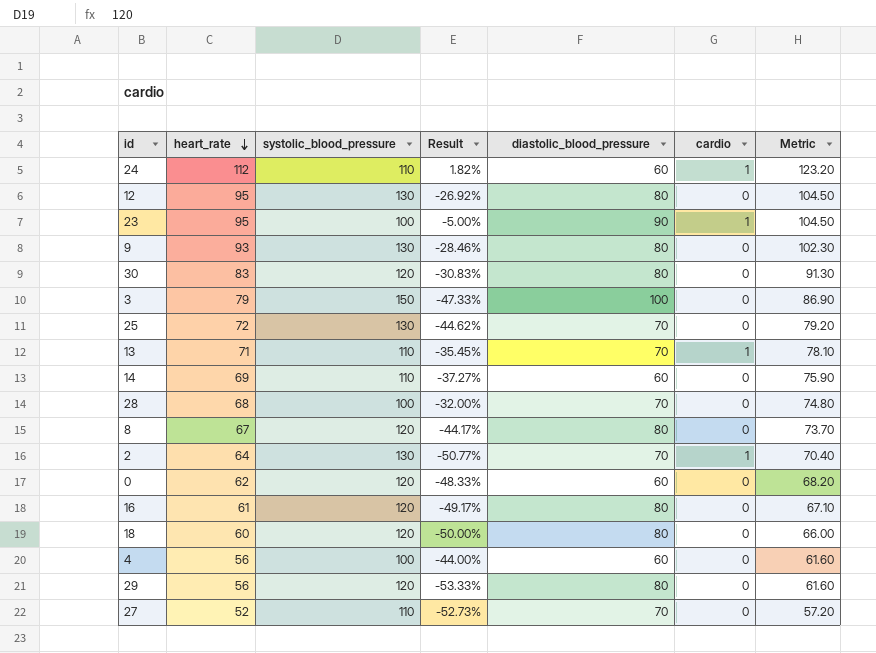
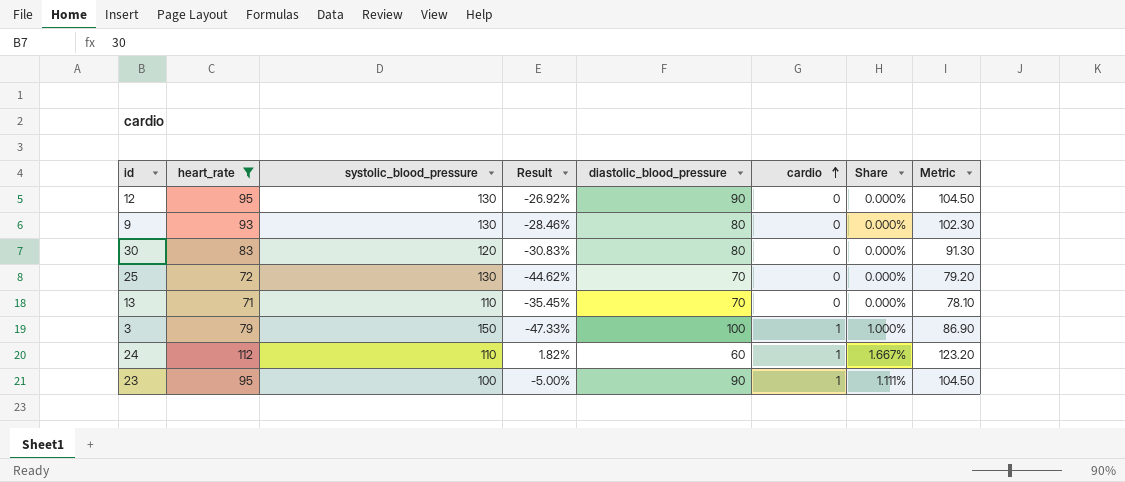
filter: none -> heart_rate >= 71
row order: heart_rate descending -> cardio ascending
column Share | formula: none -> [cardio] / [diastolic_blood_pressure]
12 | diastolic_blood_pressure: 80 -> 90
13 | cardio: 1 -> 0
3 | cardio: 0 -> 1

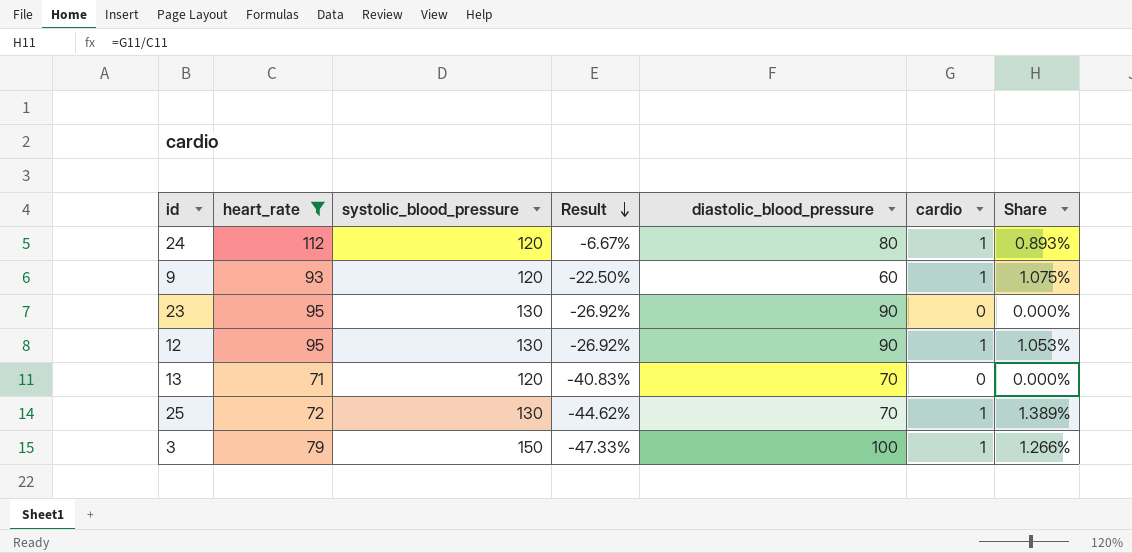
row order: cardio ascending -> Result descending
column Metric | formula: [heart_rate] * 1.1 -> none
column Share | formula: [cardio] / [diastolic_blood_pressure] -> [cardio] / [heart_rate]
row 30: 83 | 120 | -30.83% | 80 | 0 | 0.000% | 91.30 -> none
24 | systolic_blood_pressure: 110 -> 120
24 | Result: 1.82% -> -6.67%
24 | diastolic_blood_pressure: 60 -> 80
9 | systolic_blood_pressure: 130 -> 120
9 | Result: -28.46% -> -22.50%
9 | diastolic_blood_pressure: 80 -> 60
9 | cardio: 0 -> 1
23 | systolic_blood_pressure: 100 -> 130
23 | Result: -5.00% -> -26.92%
23 | cardio: 1 -> 0
12 | cardio: 0 -> 1
13 | systolic_blood_pressure: 110 -> 120
13 | Result: -35.45% -> -40.83%
25 | cardio: 0 -> 1

